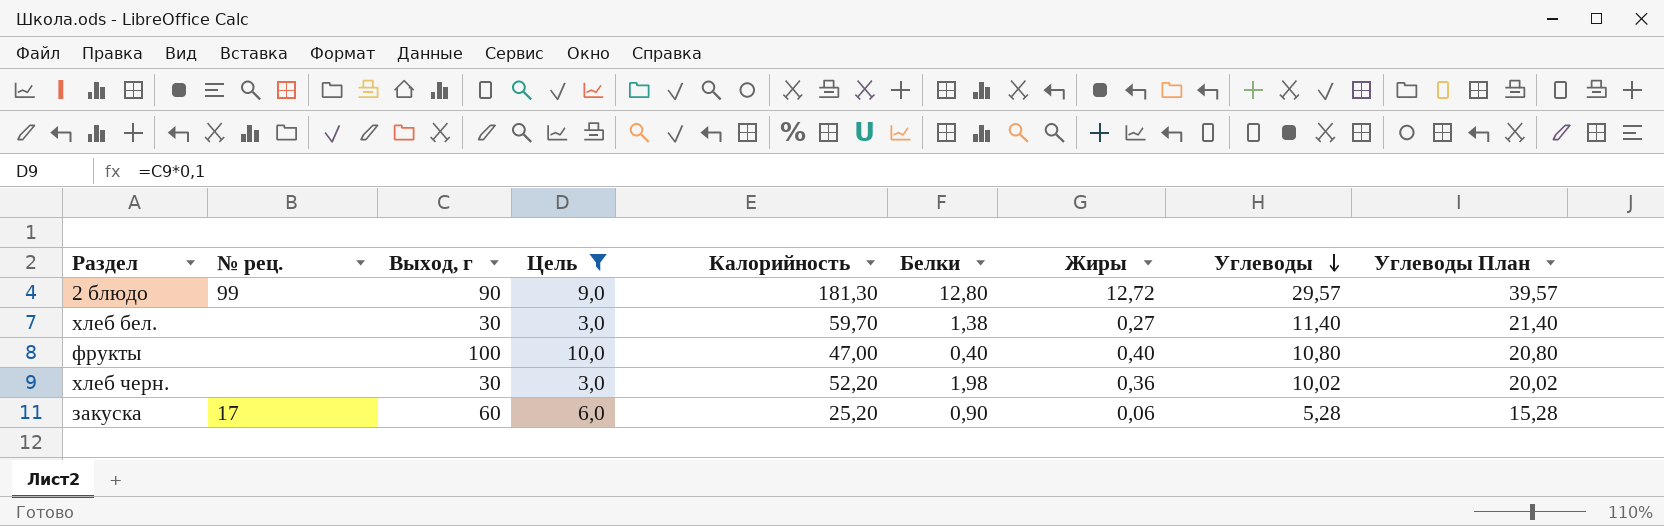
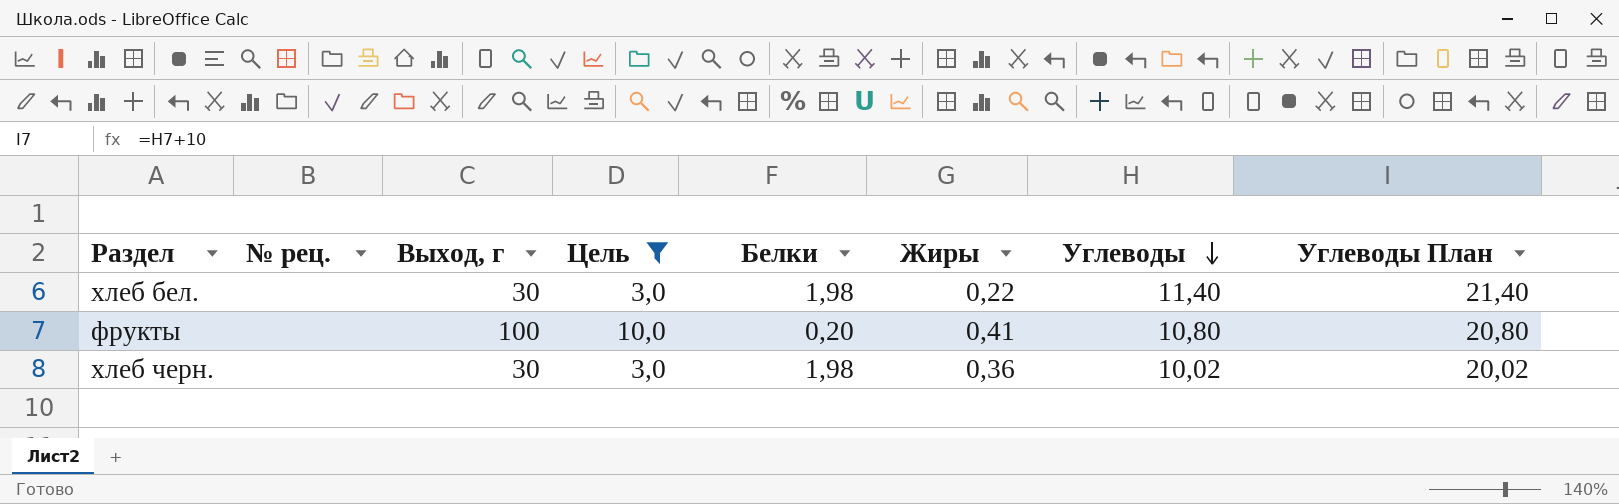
column Калорийность | position: 5 -> none
row 2 блюдо: 99 | 90 | 9,0 | 181,30 | 12,80 | 12,72 | 29,57 | 39,57 -> none
row закуска: 17 | 60 | 6,0 | 25,20 | 0,90 | 0,06 | 5,28 | 15,28 -> none
хлеб бел. | Белки: 1,38 -> 1,98
хлеб бел. | Жиры: 0,27 -> 0,22
фрукты | Белки: 0,40 -> 0,20
фрукты | Жиры: 0,40 -> 0,41

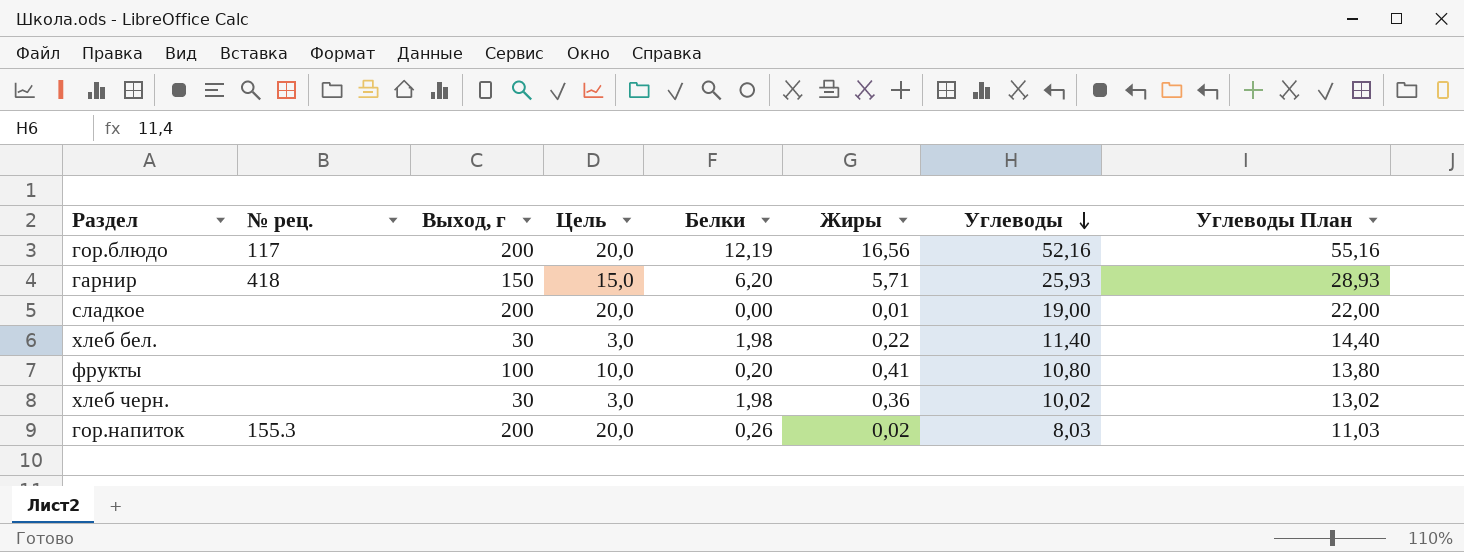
filter: Цель <= 10,0 -> none
column Углеводы План | formula: [Углеводы] + 10 -> [Углеводы] + 3

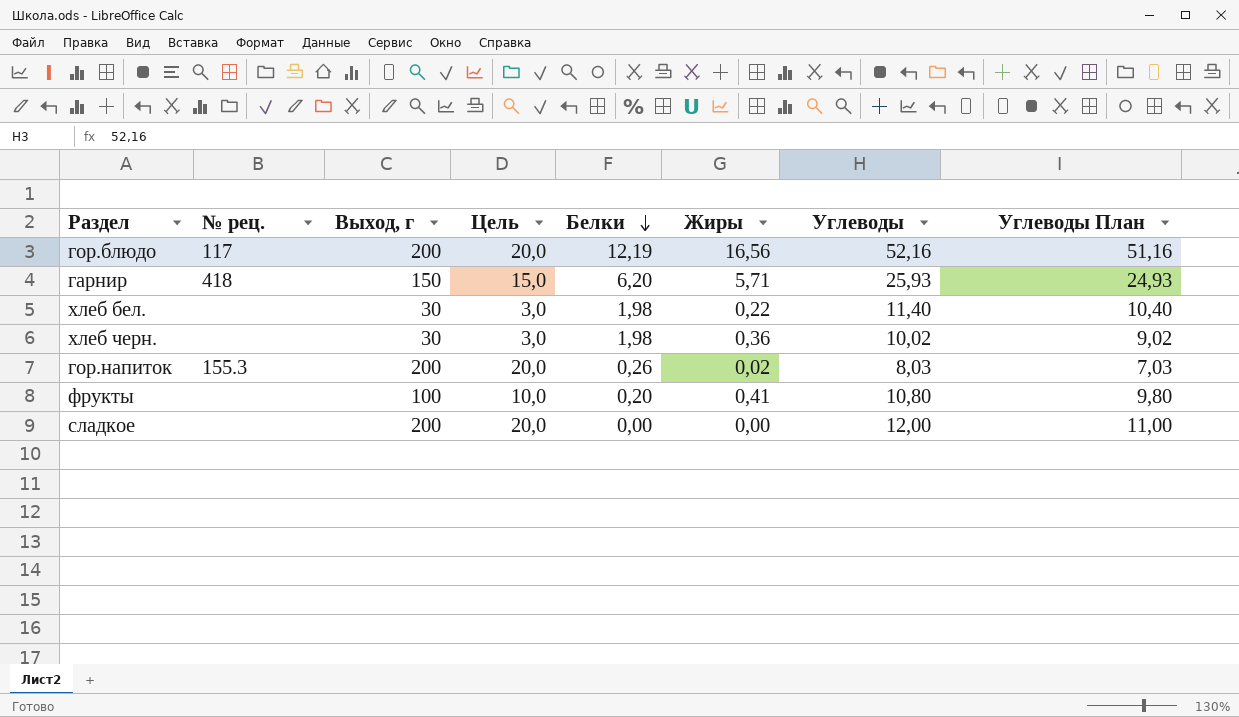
row order: Углеводы descending -> Белки descending
column Углеводы План | formula: [Углеводы] + 3 -> [Углеводы] - 1
сладкое | Жиры: 0,01 -> 0,00
сладкое | Углеводы: 19,00 -> 12,00

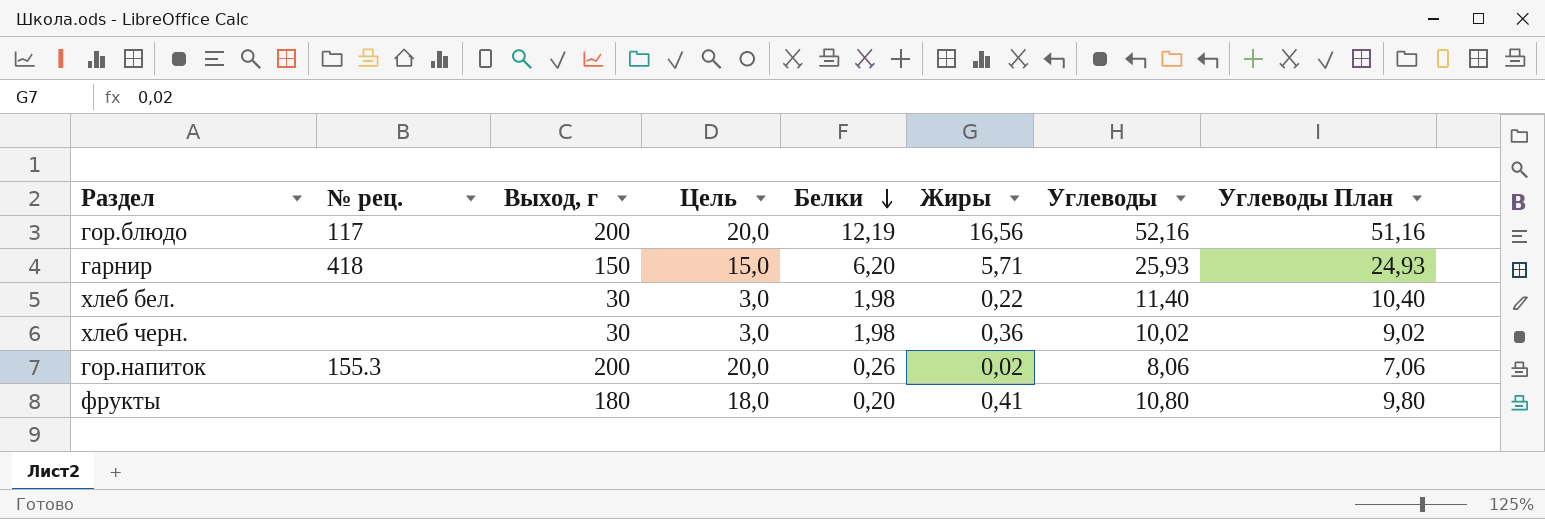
row сладкое: none | 200 | 20,0 | 0,00 | 0,00 | 12,00 | 11,00 -> none
гор.напиток | Углеводы: 8,03 -> 8,06
гор.напиток | Углеводы План: 7,03 -> 7,06
фрукты | Выход, г: 100 -> 180
фрукты | Цель: 10,0 -> 18,0

